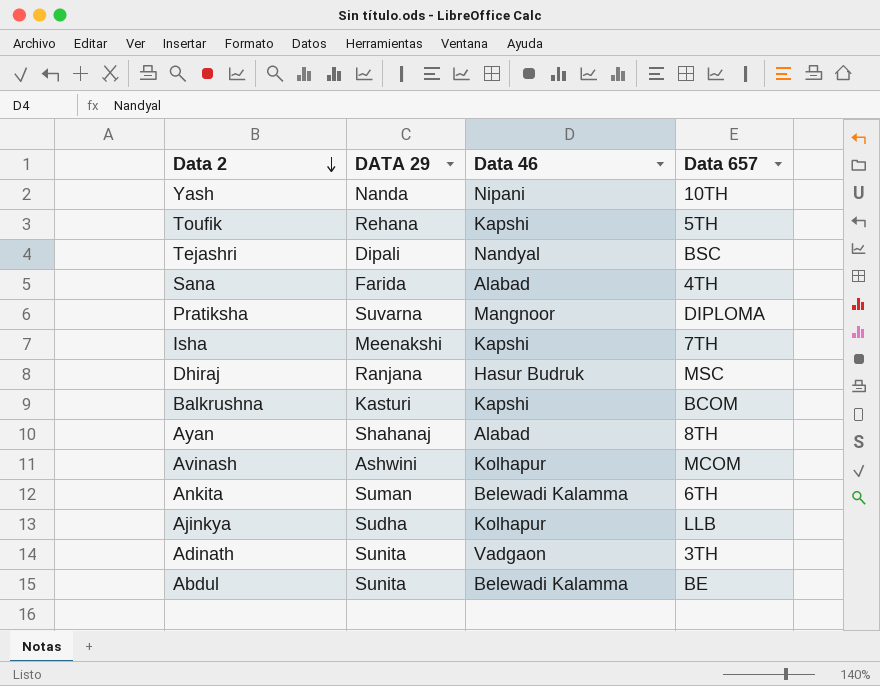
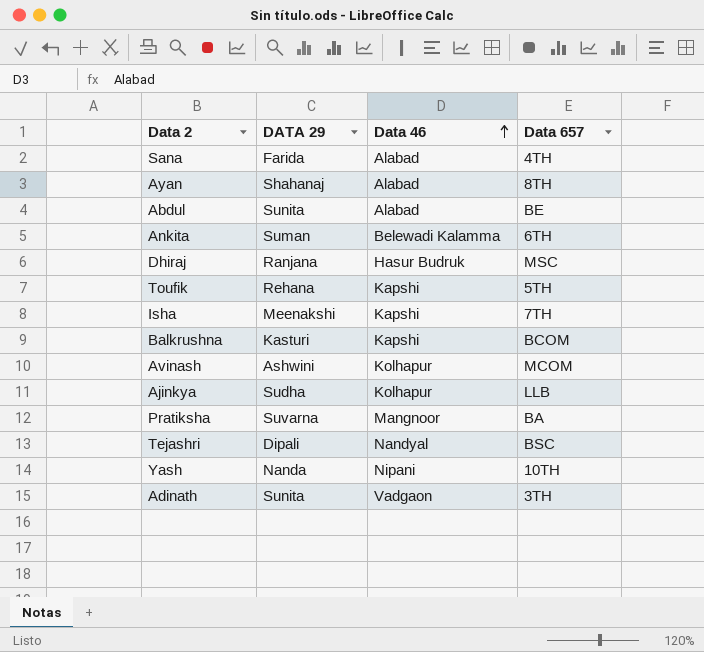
row order: Data 2 descending -> Data 46 ascending
Abdul | Data 46: Belewadi Kalamma -> Alabad
Pratiksha | Data 657: DIPLOMA -> BA

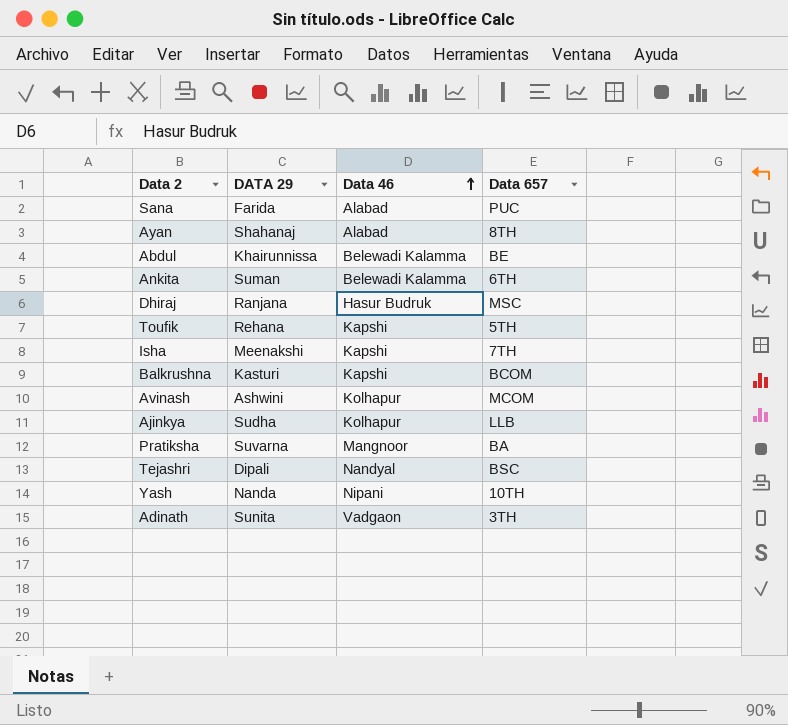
Sana | Data 657: 4TH -> PUC
Abdul | DATA 29: Sunita -> Khairunnissa
Abdul | Data 46: Alabad -> Belewadi Kalamma

